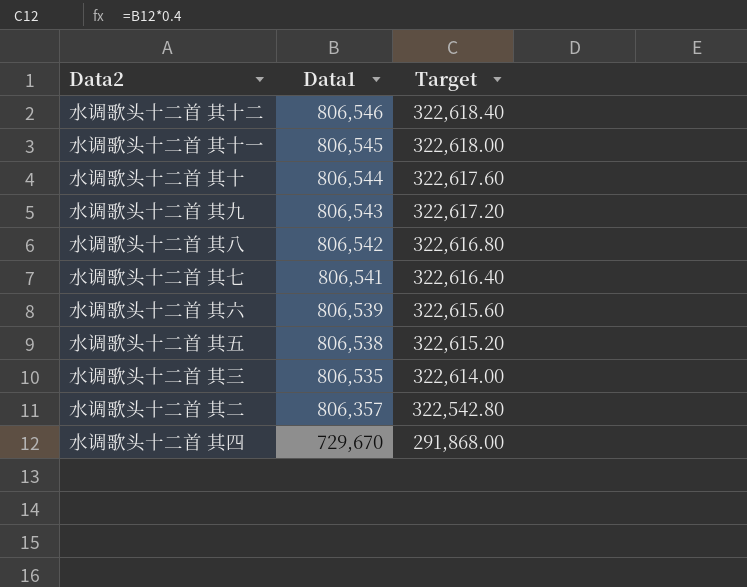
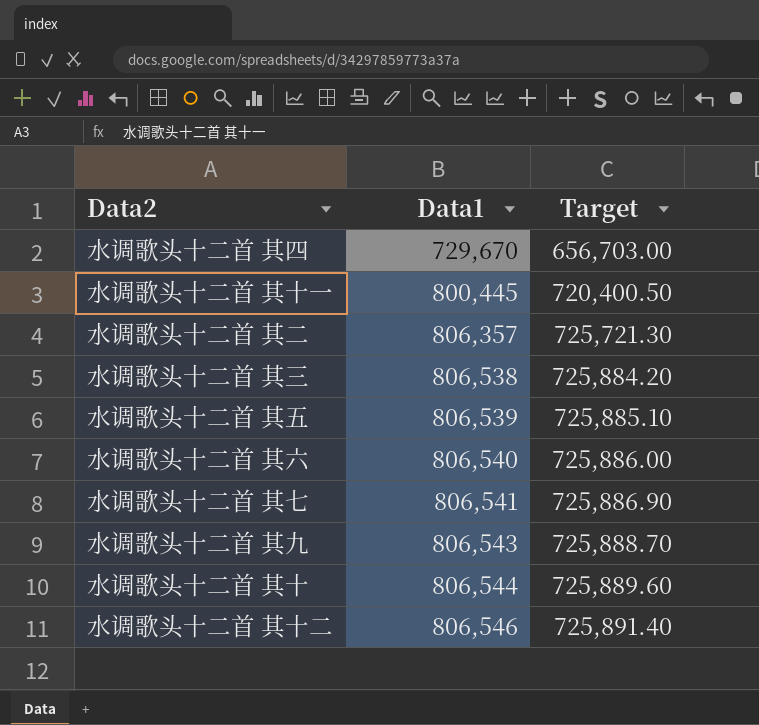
row order: Data1 descending -> Data1 ascending
column Target | formula: [Data1] * 0.4 -> [Data1] * 0.9
row 水调歌头十二首 其八: 806,542 | 322,616.80 -> none
水调歌头十二首 其十一 | Data1: 806,545 -> 800,445
水调歌头十二首 其三 | Data1: 806,535 -> 806,538
水调歌头十二首 其五 | Data1: 806,538 -> 806,539
水调歌头十二首 其六 | Data1: 806,539 -> 806,540

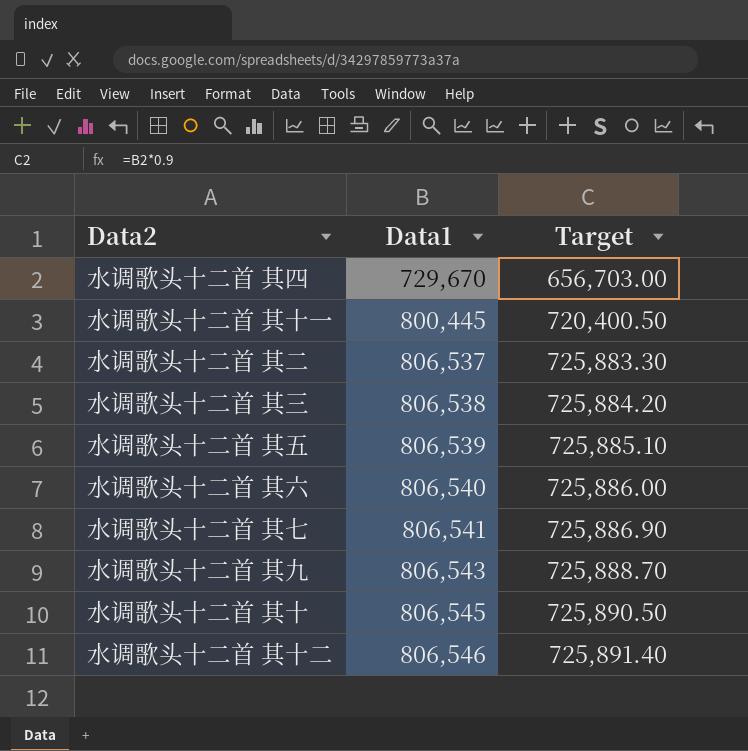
水调歌头十二首 其二 | Data1: 806,357 -> 806,537
水调歌头十二首 其二 | Target: 725,721.30 -> 725,883.30
水调歌头十二首 其十 | Data1: 806,544 -> 806,545
水调歌头十二首 其十 | Target: 725,889.60 -> 725,890.50

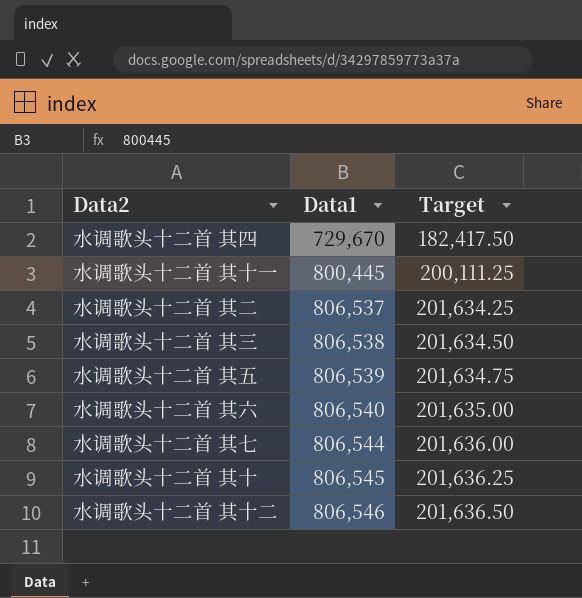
column Target | formula: [Data1] * 0.9 -> [Data1] * 0.25
row 水调歌头十二首 其九: 806,543 | 725,888.70 -> none
水调歌头十二首 其七 | Data1: 806,541 -> 806,544

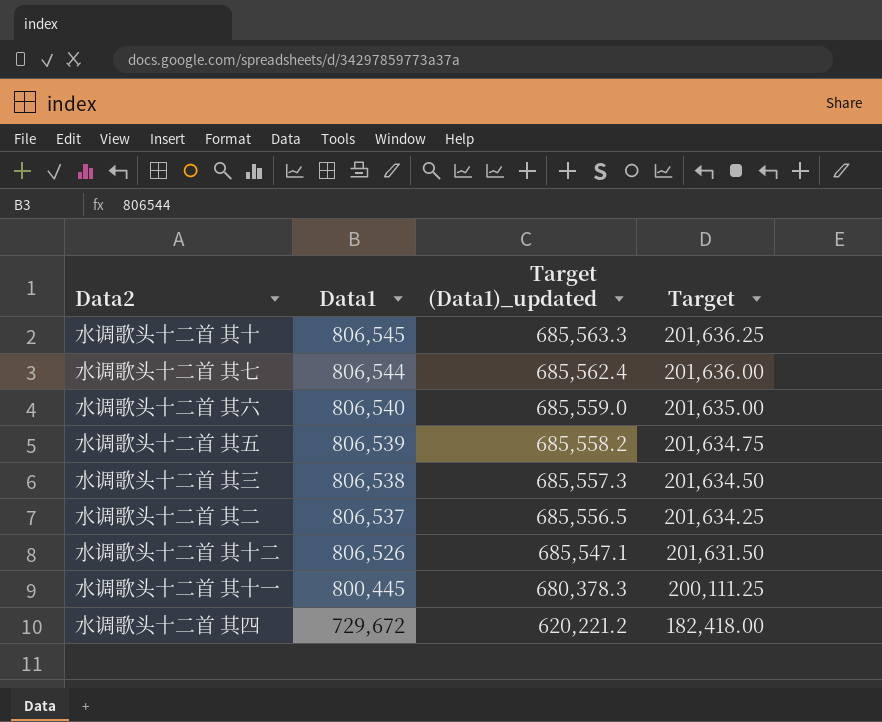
row order: Data1 ascending -> Data1 descending
column Target (Data1)_updated | formula: none -> [Data1] * 0.85
水调歌头十二首 其十二 | Data1: 806,546 -> 806,526
水调歌头十二首 其十二 | Target: 201,636.50 -> 201,631.50
水调歌头十二首 其四 | Data1: 729,670 -> 729,672
水调歌头十二首 其四 | Target: 182,417.50 -> 182,418.00

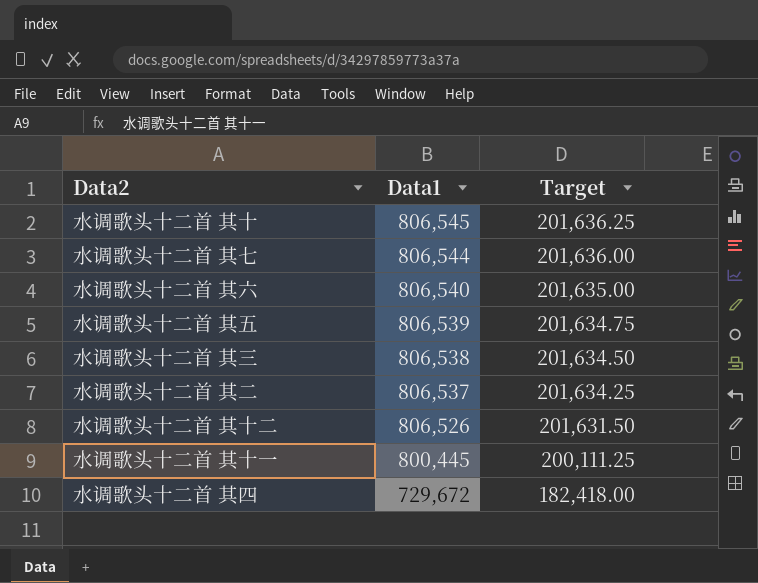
column Target (Data1)_updated | formula: [Data1] * 0.85 -> none

